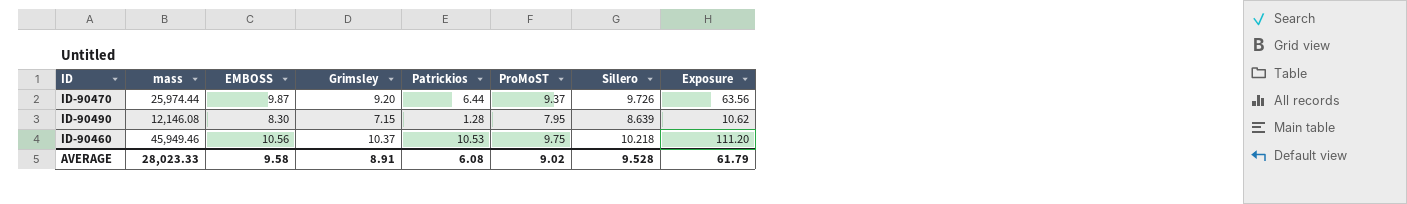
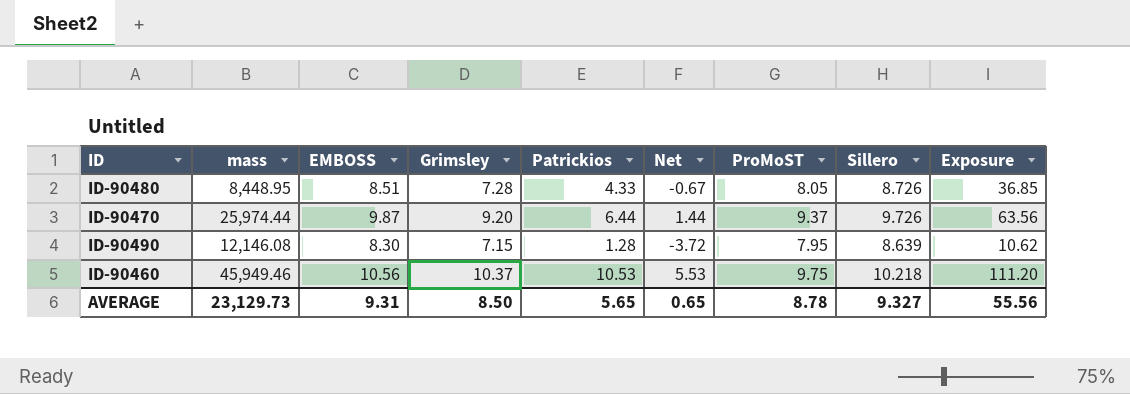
column Net | formula: none -> [Patrickios] - 5
row ID-90480: none -> 8,448.95 | 8.51 | 7.28 | 4.33 | -0.67 | 8.05 | 8.726 | 36.85
AVERAGE | mass: 28,023.33 -> 23,129.73
AVERAGE | EMBOSS: 9.58 -> 9.31
AVERAGE | Grimsley: 8.91 -> 8.50
AVERAGE | Patrickios: 6.08 -> 5.65
AVERAGE | ProMoST: 9.02 -> 8.78
AVERAGE | Sillero: 9.528 -> 9.327
AVERAGE | Exposure: 61.79 -> 55.56

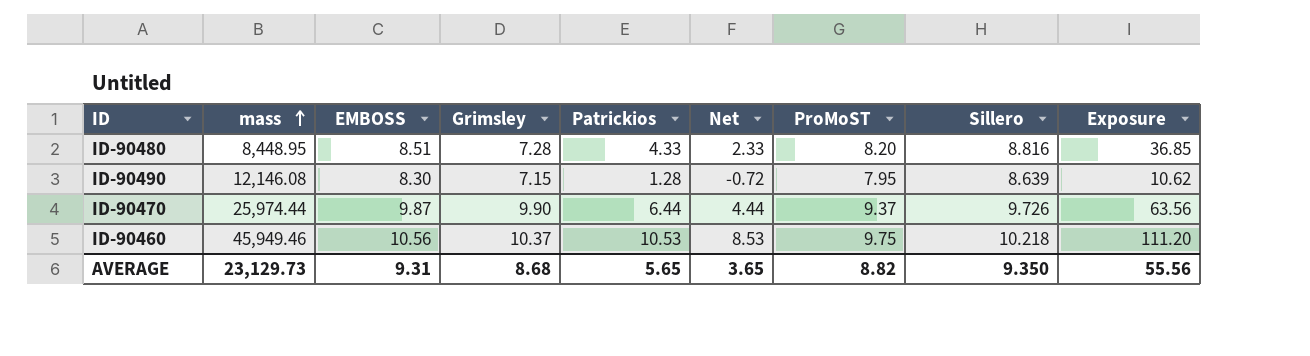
row order: none -> mass ascending
column Net | formula: [Patrickios] - 5 -> [Patrickios] - 2
ID-90480 | ProMoST: 8.05 -> 8.20
ID-90480 | Sillero: 8.726 -> 8.816
ID-90470 | Grimsley: 9.20 -> 9.90
AVERAGE | Grimsley: 8.50 -> 8.68
AVERAGE | Net: 0.65 -> 3.65
AVERAGE | ProMoST: 8.78 -> 8.82
AVERAGE | Sillero: 9.327 -> 9.350

